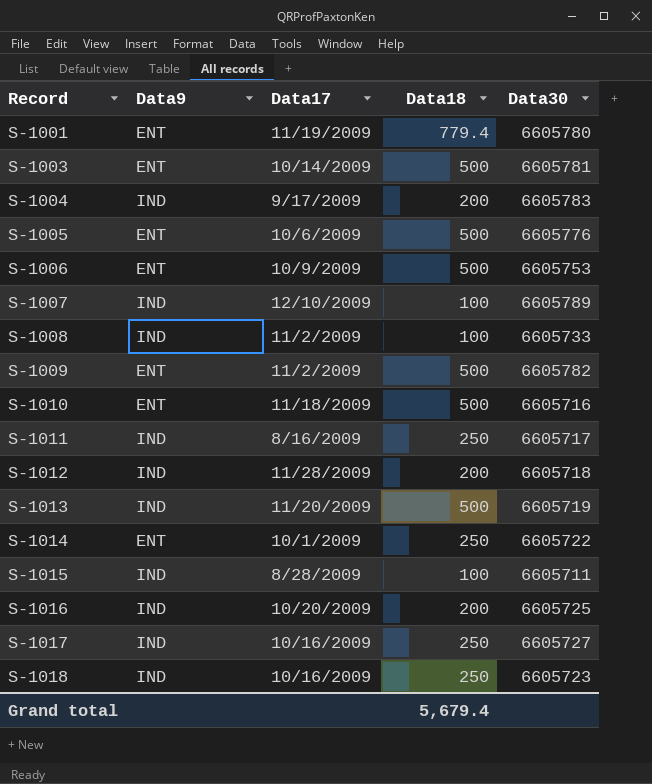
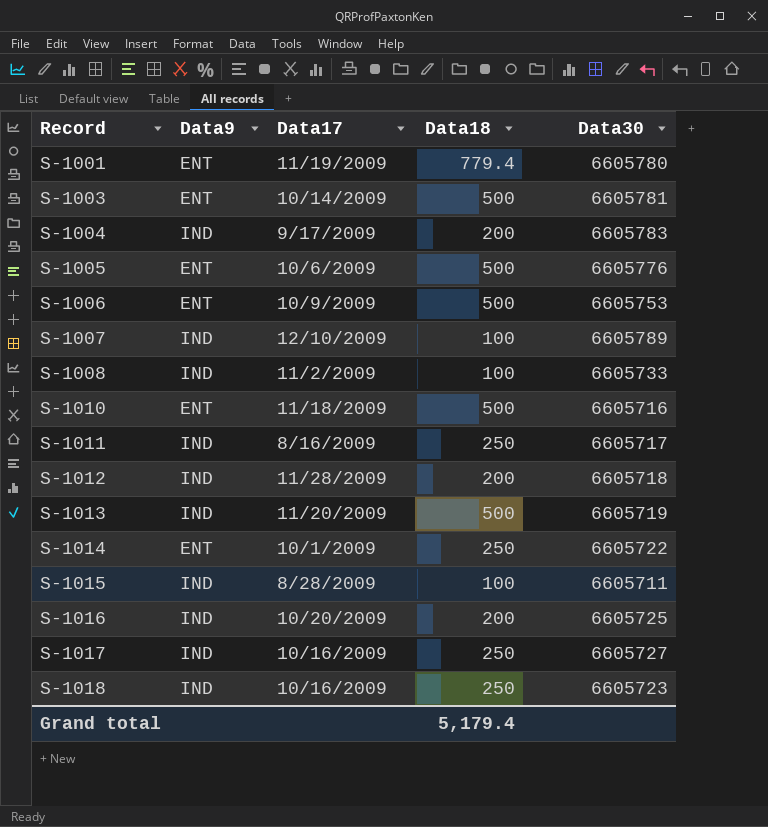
row S-1009: ENT | 11/2/2009 | 500 | 6605782 -> none
Grand total | Data18: 5,679.4 -> 5,179.4

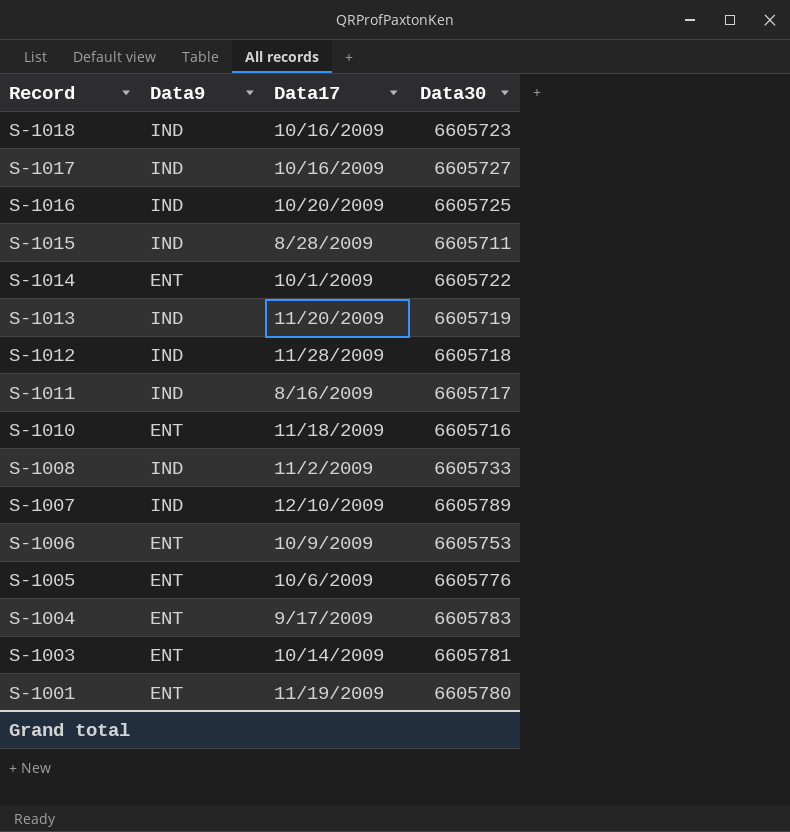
row order: Record ascending -> Record descending
column Data18 | position: 4 -> none
S-1004 | Data9: IND -> ENT

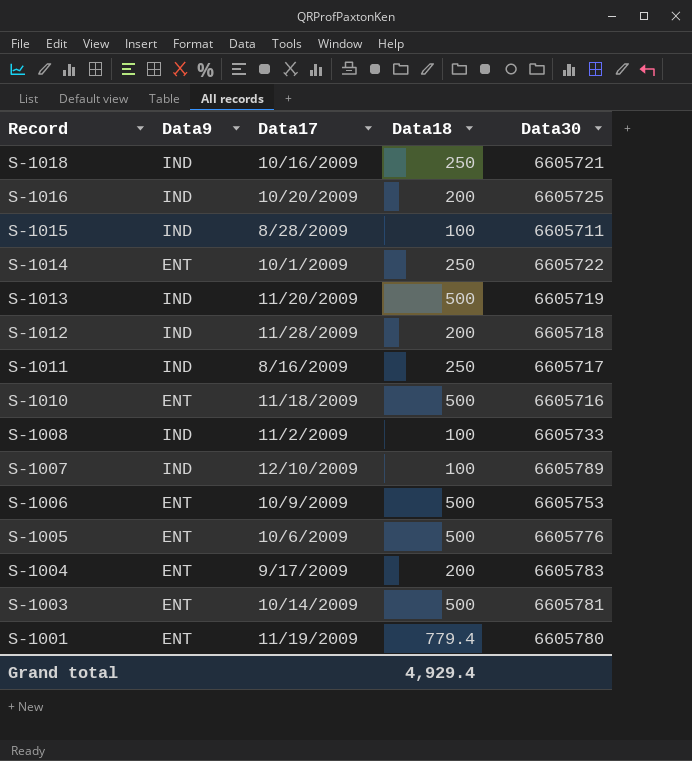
column Data18 | position: none -> 4
row S-1017: IND | 10/16/2009 | 6605727 -> none
S-1018 | Data30: 6605723 -> 6605721

